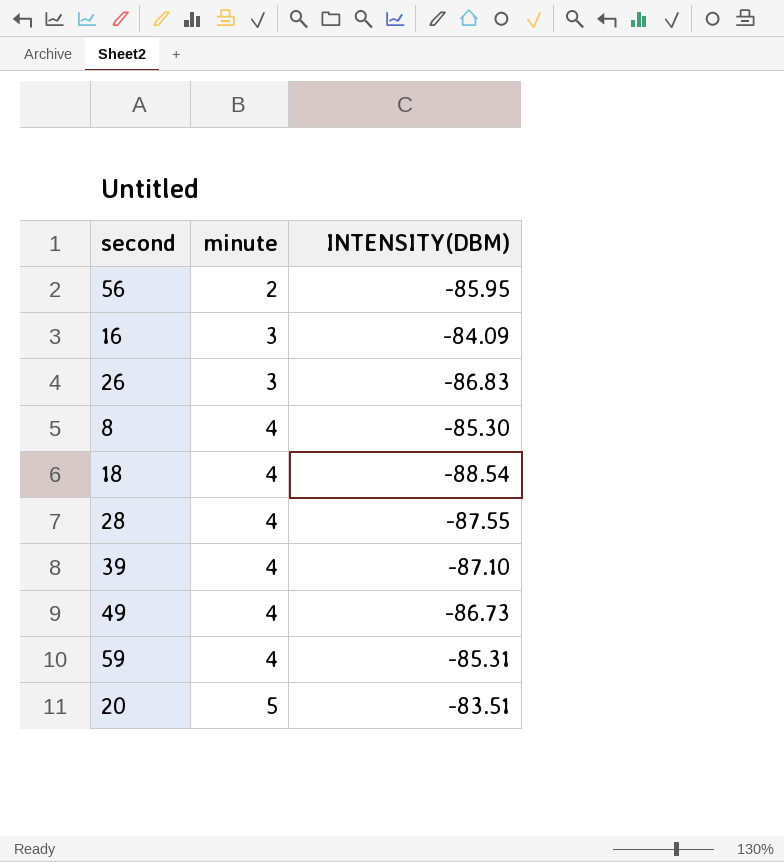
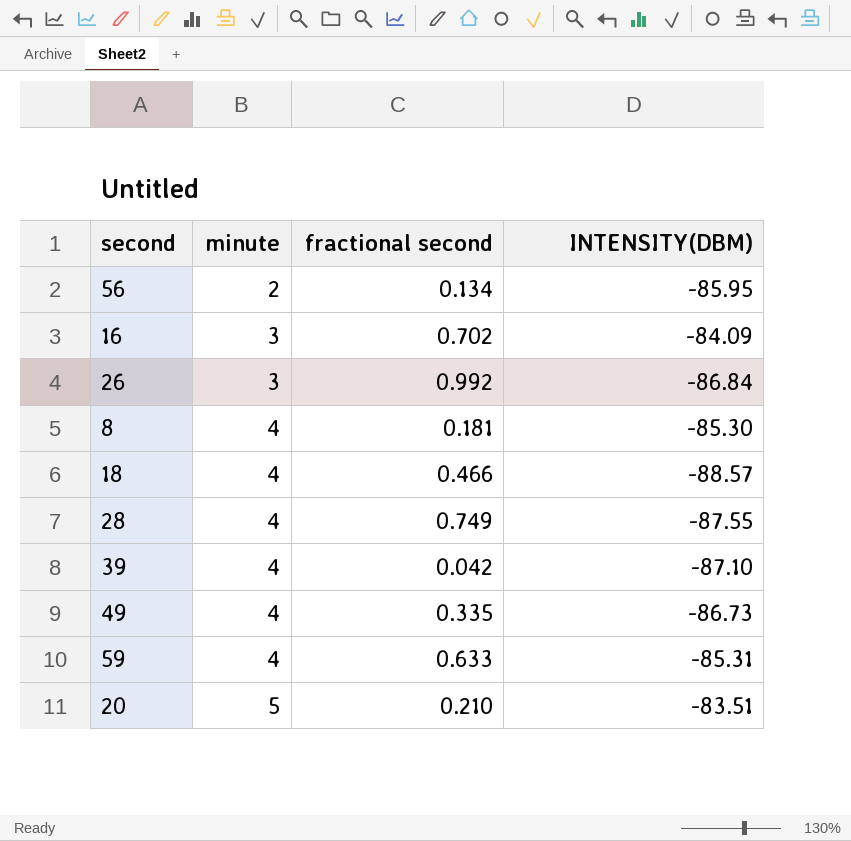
column fractional second | position: none -> 3
26 | INTENSITY(DBM): -86.83 -> -86.84
18 | INTENSITY(DBM): -88.54 -> -88.57

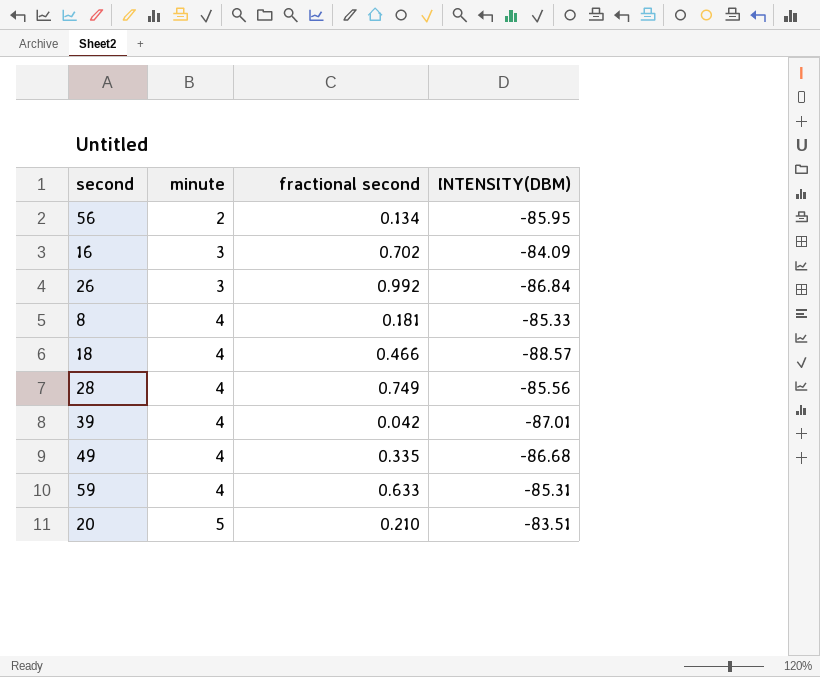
8 | INTENSITY(DBM): -85.30 -> -85.33
28 | INTENSITY(DBM): -87.55 -> -85.56
39 | INTENSITY(DBM): -87.10 -> -87.01
49 | INTENSITY(DBM): -86.73 -> -86.68

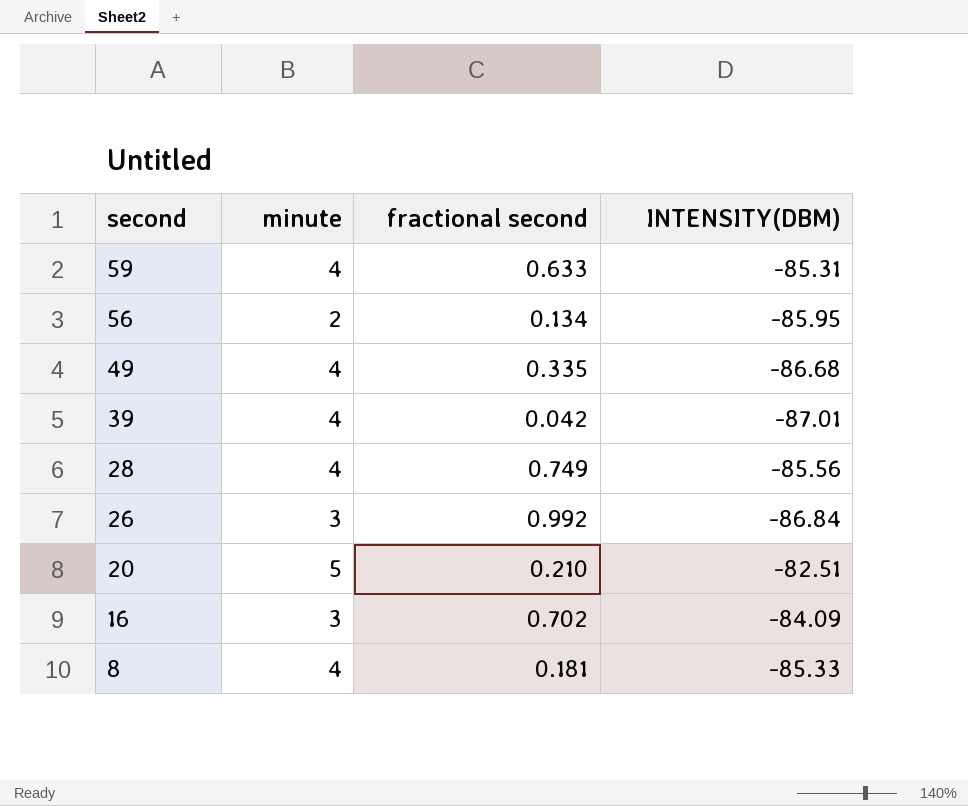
row order: minute ascending -> second descending
row 18: 4 | 0.466 | -88.57 -> none
20 | INTENSITY(DBM): -83.51 -> -82.51

